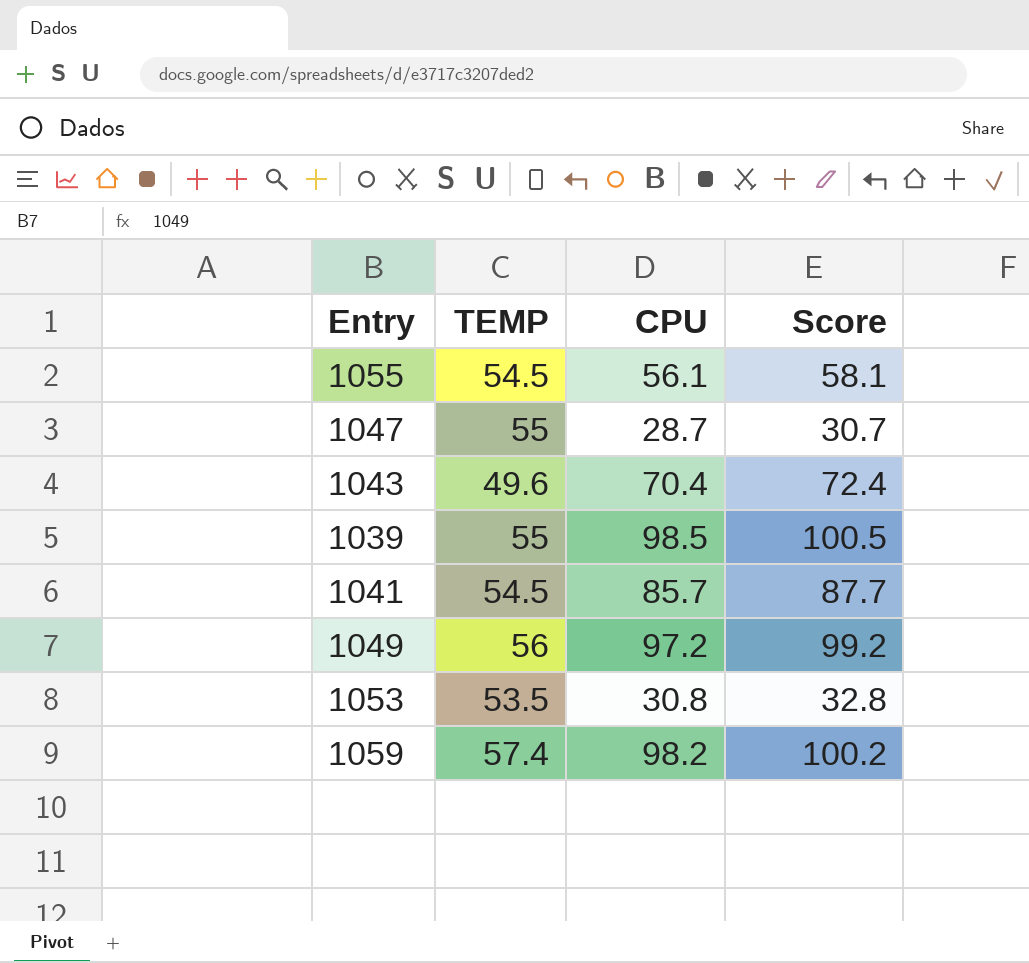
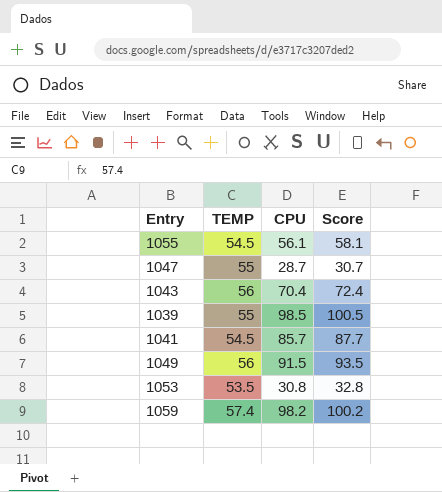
1043 | TEMP: 49.6 -> 56
1049 | CPU: 97.2 -> 91.5
1049 | Score: 99.2 -> 93.5

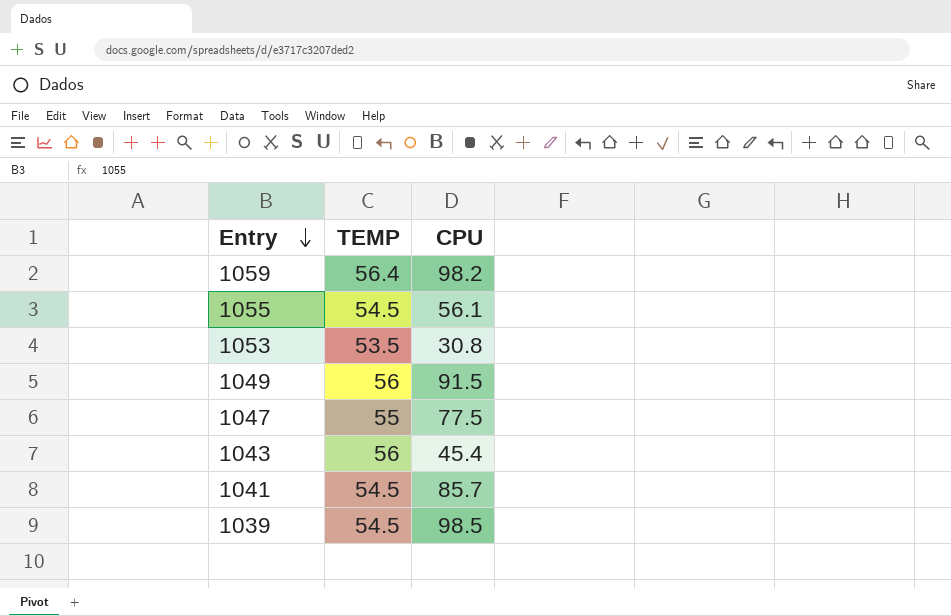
row order: none -> Entry descending
column Score | formula: [CPU] + 2 -> none
1059 | TEMP: 57.4 -> 56.4
1047 | CPU: 28.7 -> 77.5
1043 | CPU: 70.4 -> 45.4
1039 | TEMP: 55 -> 54.5

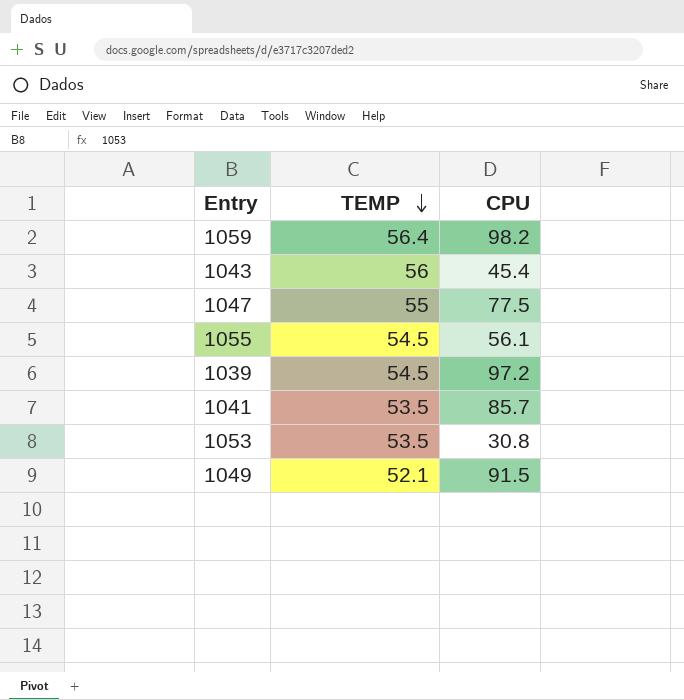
row order: Entry descending -> TEMP descending
1039 | CPU: 98.5 -> 97.2
1041 | TEMP: 54.5 -> 53.5
1049 | TEMP: 56 -> 52.1

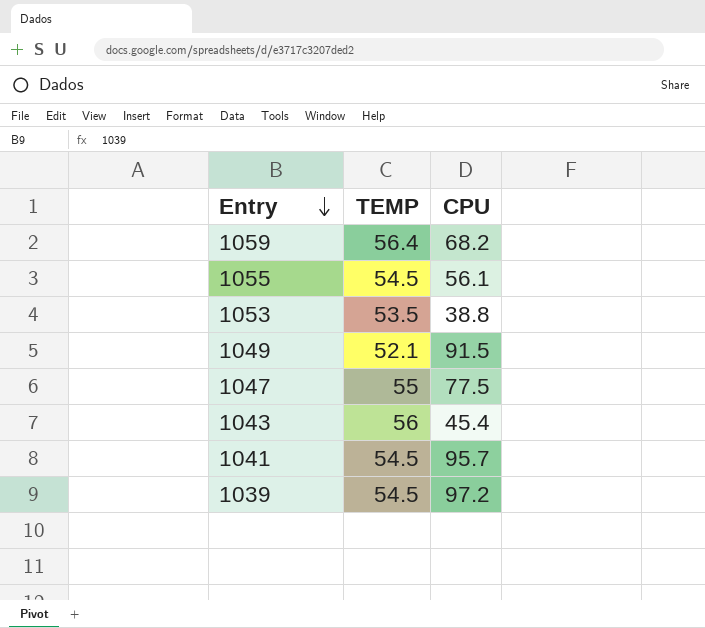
row order: TEMP descending -> Entry descending
1059 | CPU: 98.2 -> 68.2
1053 | CPU: 30.8 -> 38.8
1041 | TEMP: 53.5 -> 54.5
1041 | CPU: 85.7 -> 95.7

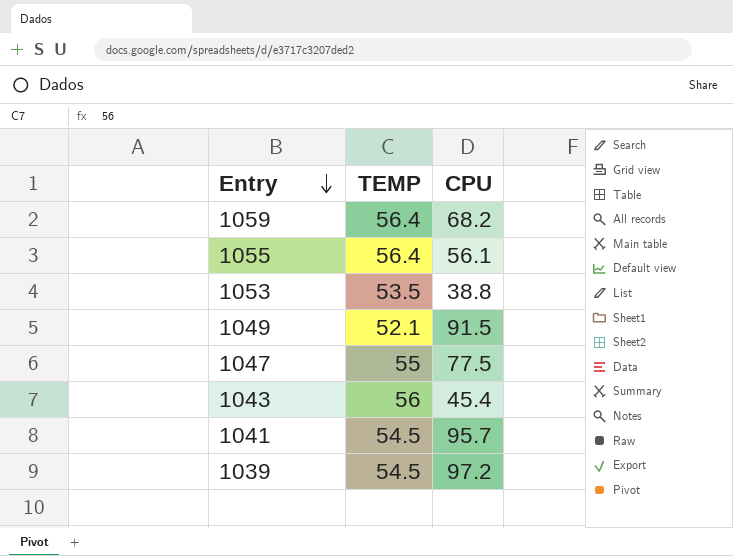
1055 | TEMP: 54.5 -> 56.4

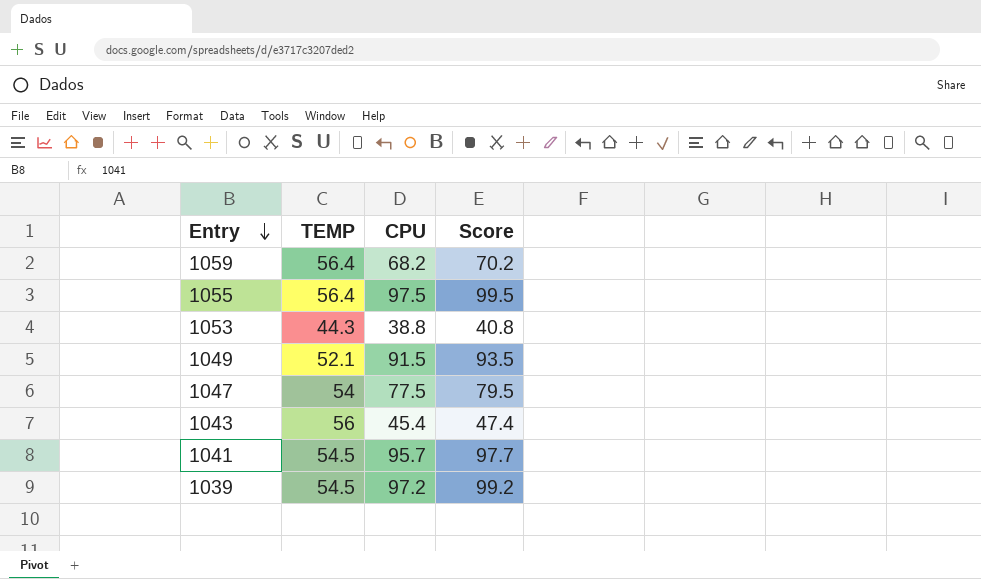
column Score | formula: none -> [CPU] + 2
1055 | CPU: 56.1 -> 97.5
1053 | TEMP: 53.5 -> 44.3
1047 | TEMP: 55 -> 54

